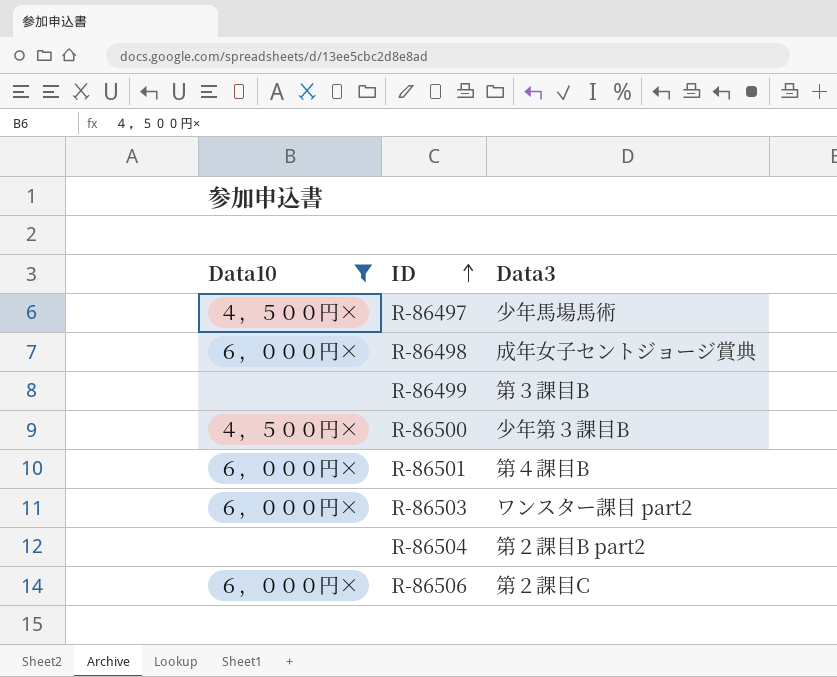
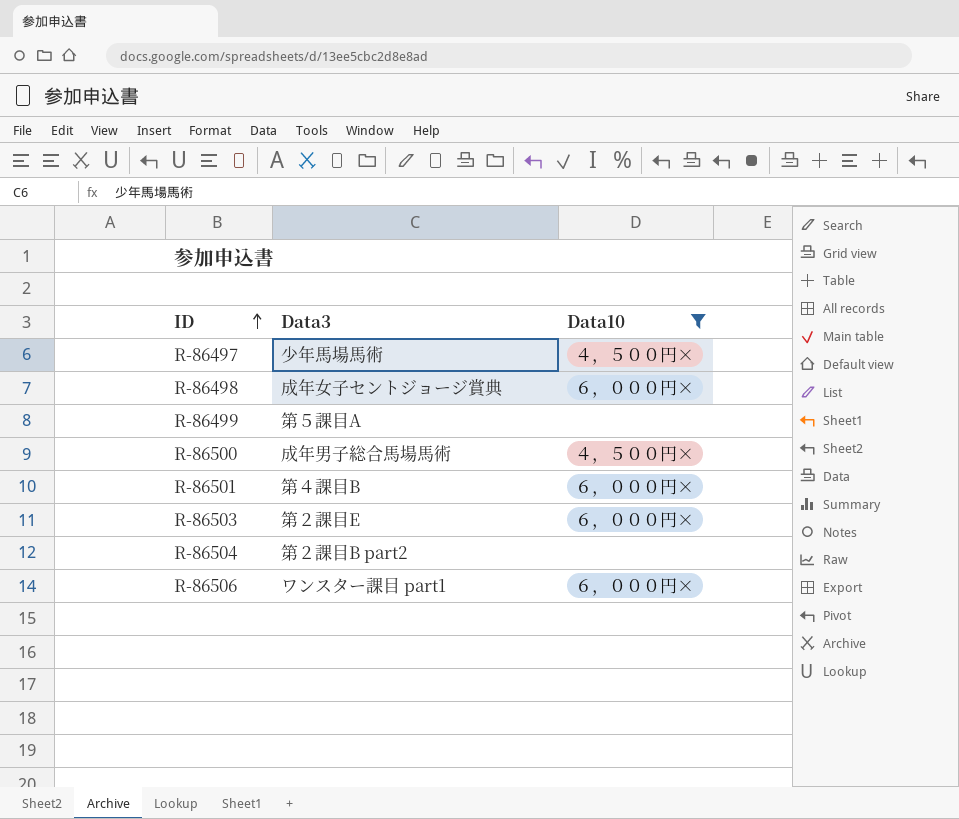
column Data10 | position: 1 -> 3
R-86499 | Data3: 第３課目B -> 第５課目A
R-86500 | Data3: 少年第３課目B -> 成年男子総合馬場馬術
R-86503 | Data3: ワンスター課目 part2 -> 第２課目E
R-86506 | Data3: 第２課目C -> ワンスター課目 part1

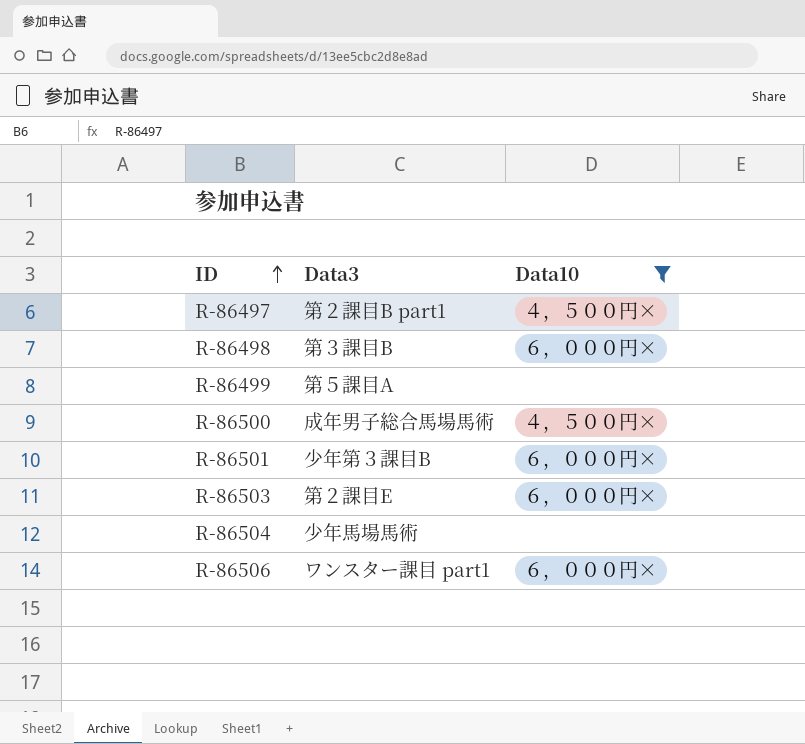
R-86497 | Data3: 少年馬場馬術 -> 第２課目B part1
R-86498 | Data3: 成年女子セントジョージ賞典 -> 第３課目B
R-86501 | Data3: 第４課目B -> 少年第３課目B
R-86504 | Data3: 第２課目B part2 -> 少年馬場馬術

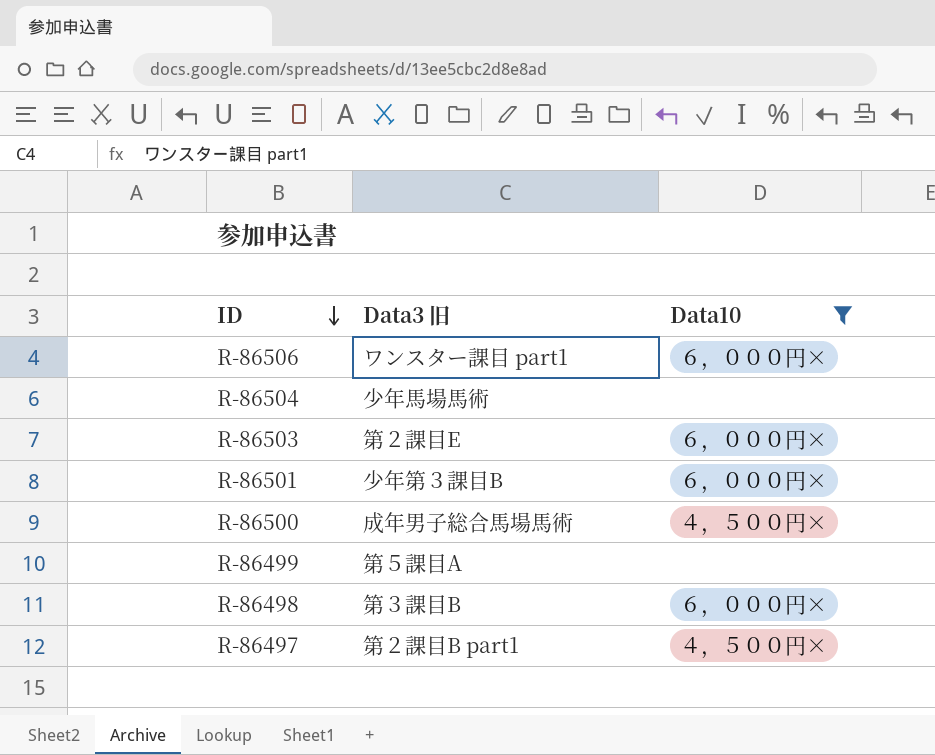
row order: ID ascending -> ID descending
column name: Data3 -> Data3 旧

